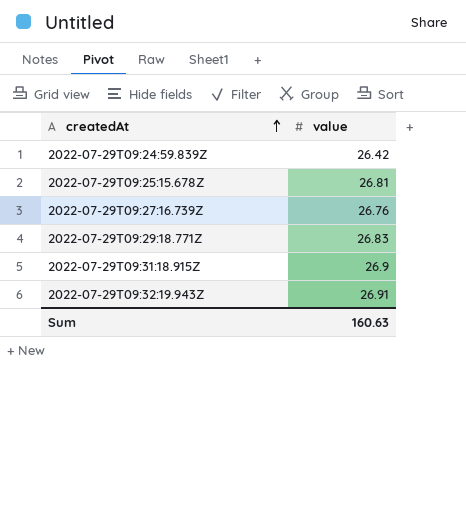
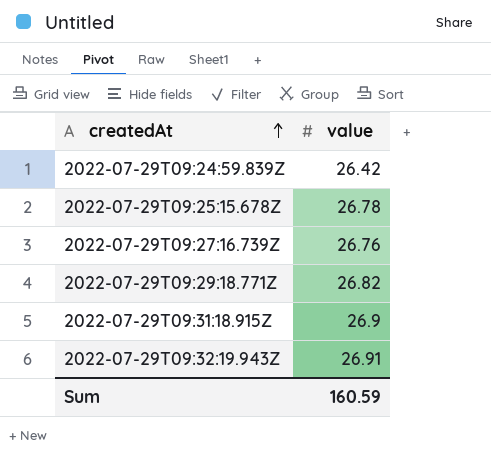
2022-07-29T09:25:15.678Z | value: 26.81 -> 26.78
2022-07-29T09:29:18.771Z | value: 26.83 -> 26.82
Sum | value: 160.63 -> 160.59

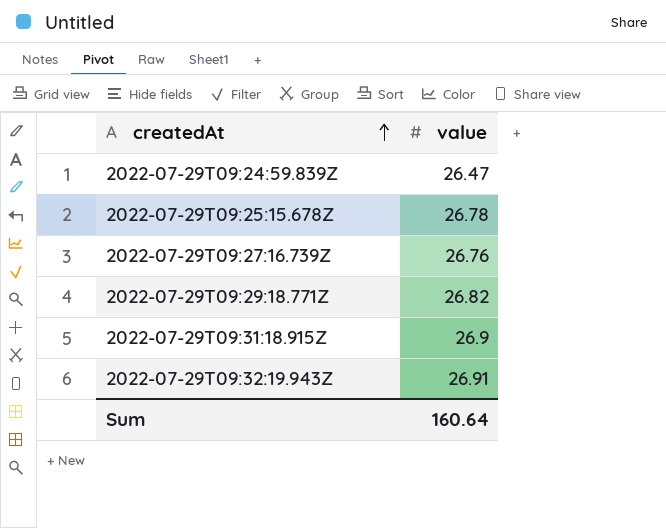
2022-07-29T09:24:59.839Z | value: 26.42 -> 26.47
Sum | value: 160.59 -> 160.64

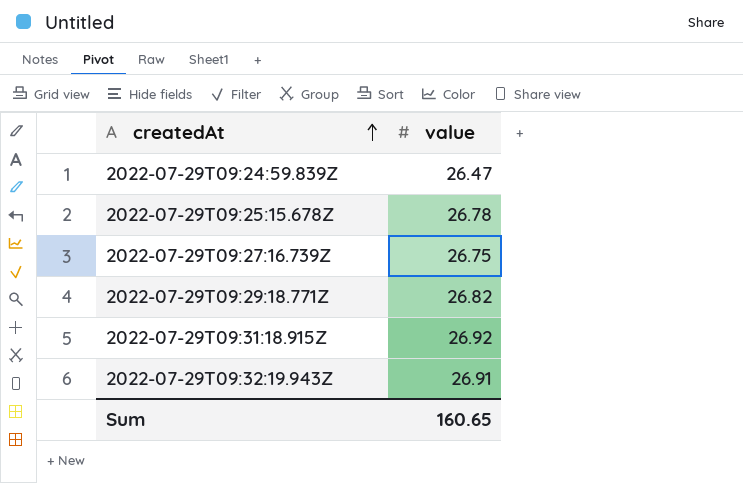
2022-07-29T09:27:16.739Z | value: 26.76 -> 26.75
2022-07-29T09:31:18.915Z | value: 26.9 -> 26.92
Sum | value: 160.64 -> 160.65

